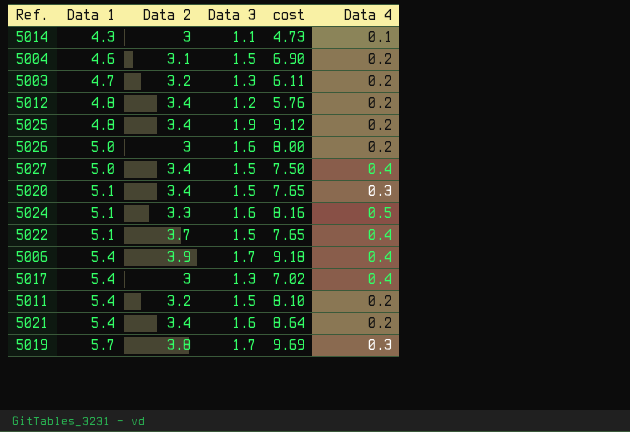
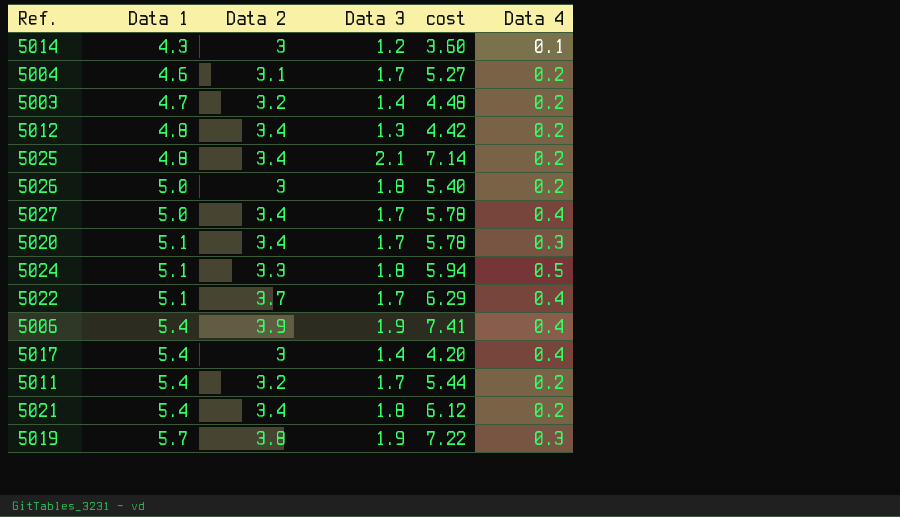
column cost | formula: [Data 1] * [Data 3] -> [Data 2] * [Data 3]
5014 | Data 3: 1.1 -> 1.2
5004 | Data 3: 1.5 -> 1.7
5003 | Data 3: 1.3 -> 1.4
5012 | Data 3: 1.2 -> 1.3
5025 | Data 3: 1.9 -> 2.1
5026 | Data 3: 1.6 -> 1.8
5027 | Data 3: 1.5 -> 1.7
5020 | Data 3: 1.5 -> 1.7
5024 | Data 3: 1.6 -> 1.8
5022 | Data 3: 1.5 -> 1.7
5006 | Data 3: 1.7 -> 1.9
5017 | Data 3: 1.3 -> 1.4
5011 | Data 3: 1.5 -> 1.7
5021 | Data 3: 1.6 -> 1.8
5019 | Data 3: 1.7 -> 1.9

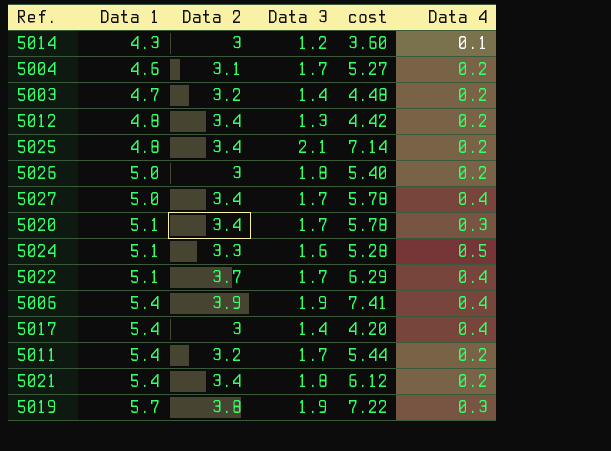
5024 | Data 3: 1.8 -> 1.6
5024 | cost: 5.94 -> 5.28

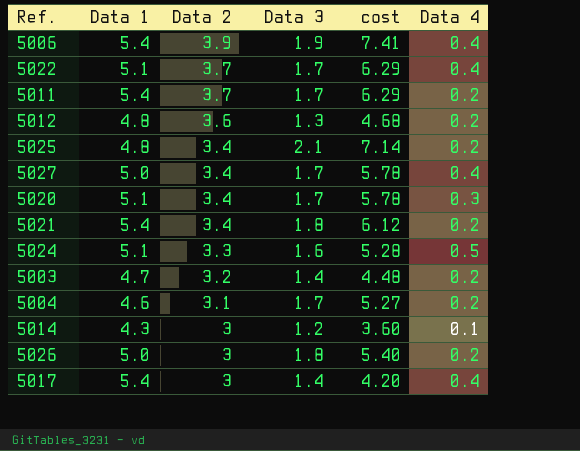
row order: Data 1 ascending -> Data 2 descending
row 5019: 5.7 | 3.8 | 1.9 | 7.22 | 0.3 -> none
5011 | Data 2: 3.2 -> 3.7
5011 | cost: 5.44 -> 6.29
5012 | Data 2: 3.4 -> 3.6
5012 | cost: 4.42 -> 4.68

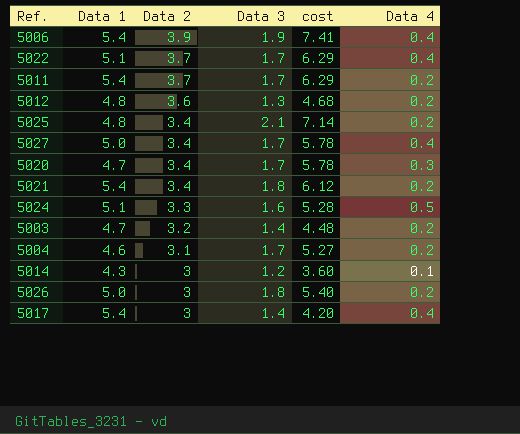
5020 | Data 1: 5.1 -> 4.7

